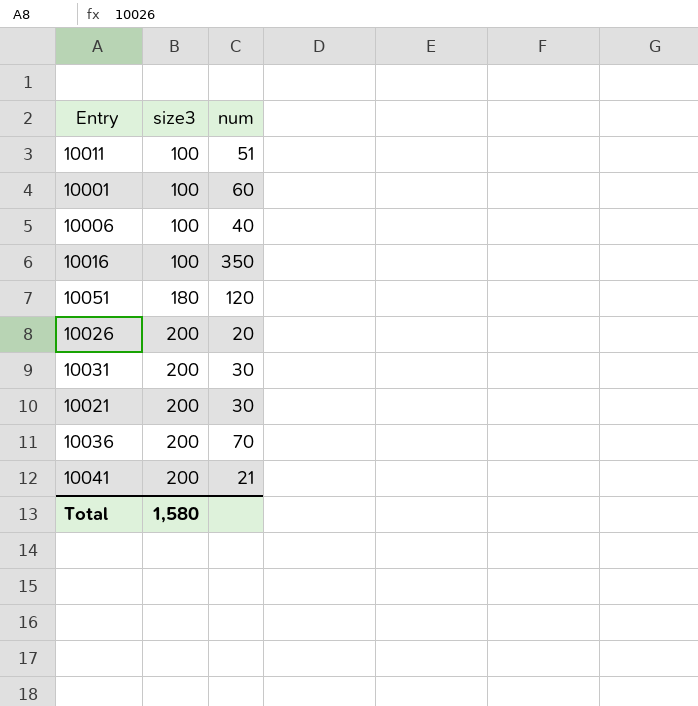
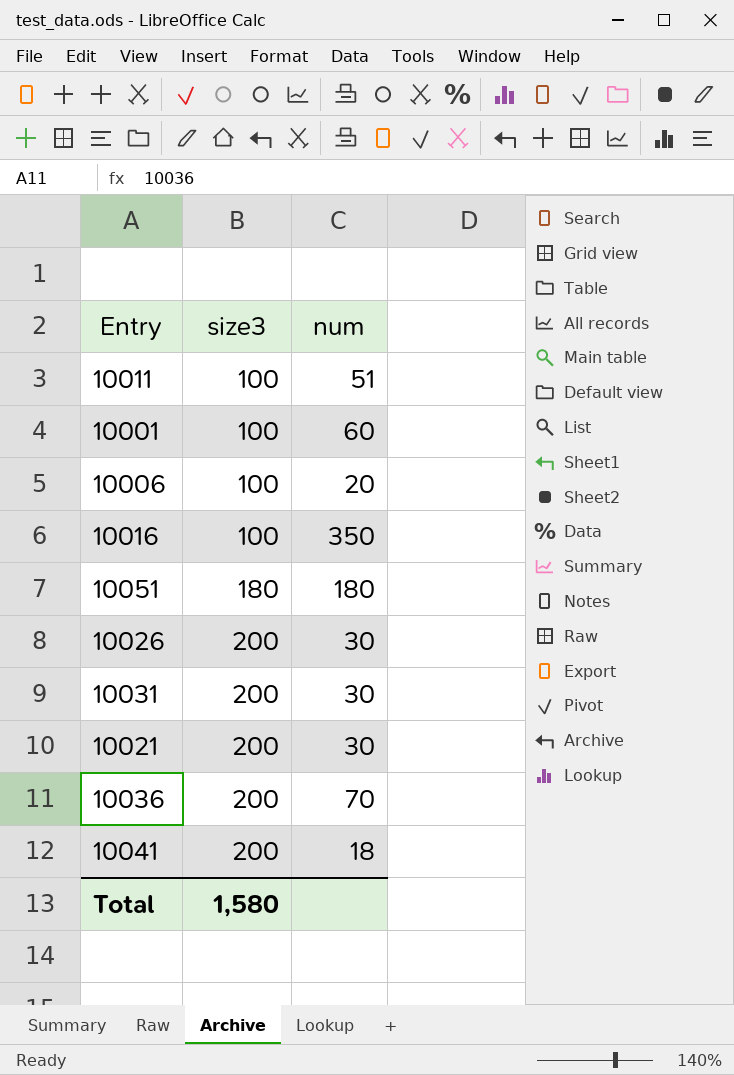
10006 | num: 40 -> 20
10051 | num: 120 -> 180
10026 | num: 20 -> 30
10041 | num: 21 -> 18

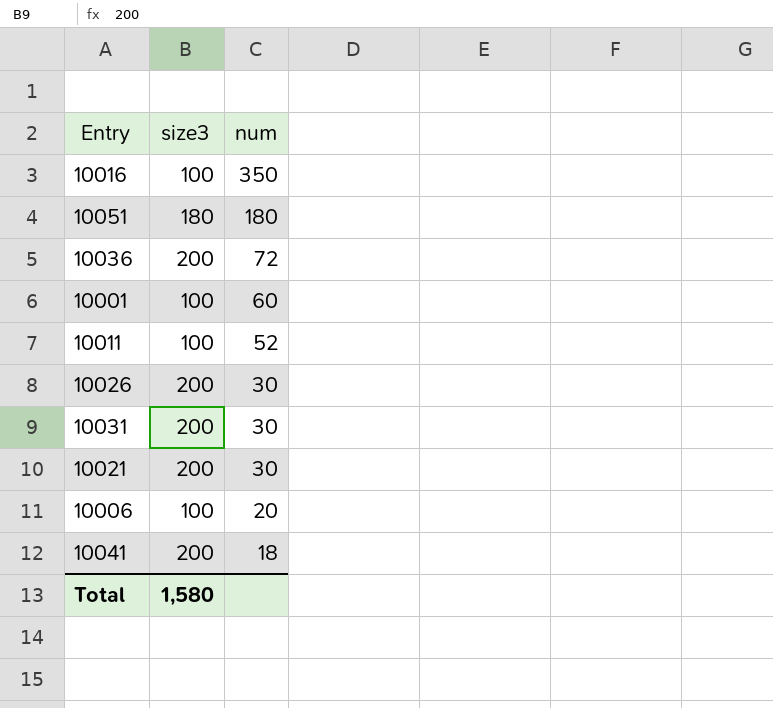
row order: size3 ascending -> num descending
10036 | num: 70 -> 72
10011 | num: 51 -> 52

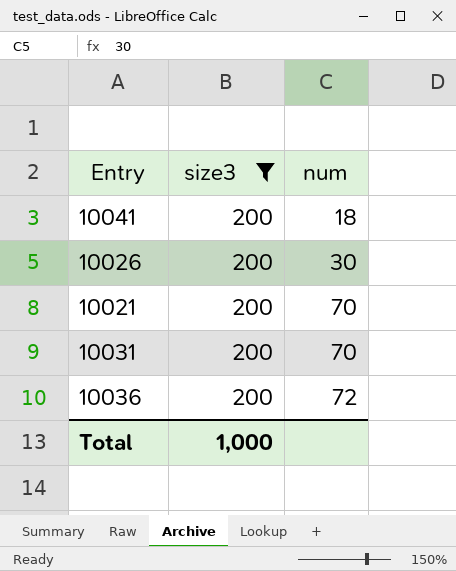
filter: none -> size3 = 200
row order: num descending -> num ascending
10021 | num: 30 -> 70
10031 | num: 30 -> 70
Total | size3: 1,580 -> 1,000

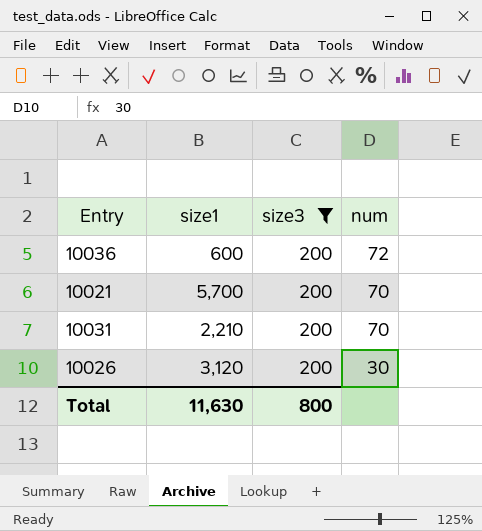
row order: num ascending -> num descending
column size1 | position: none -> 2
row 10041: 200 | 18 -> none
Total | size3: 1,000 -> 800

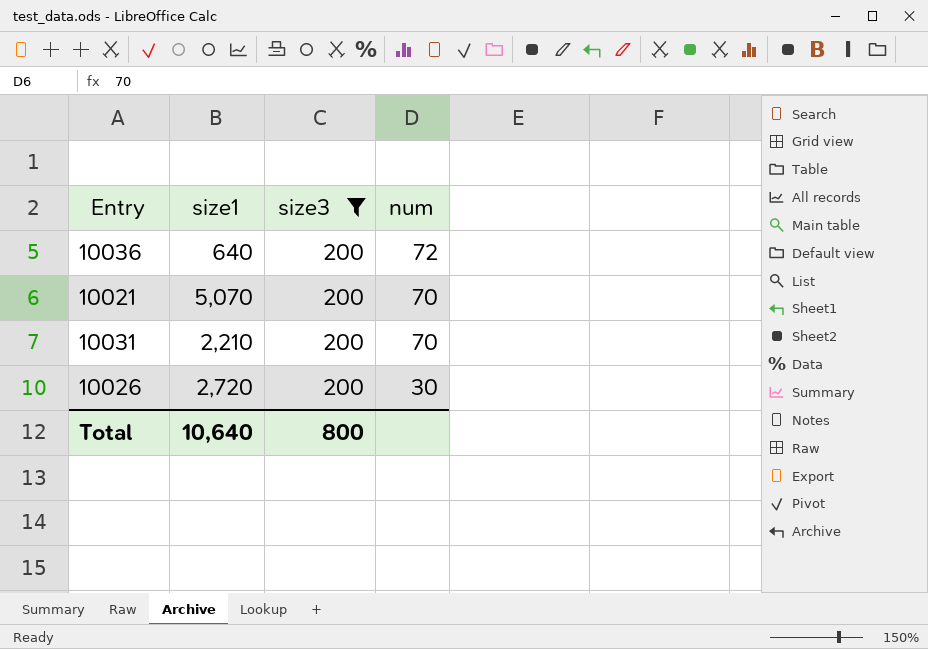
10036 | size1: 600 -> 640
10021 | size1: 5,700 -> 5,070
10026 | size1: 3,120 -> 2,720
Total | size1: 11,630 -> 10,640

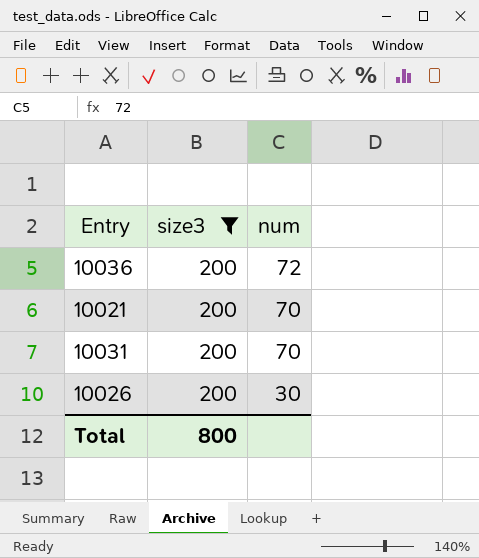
column size1 | position: 2 -> none

